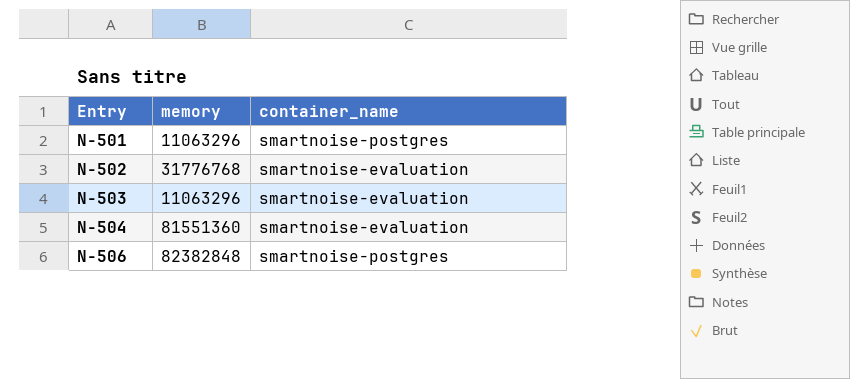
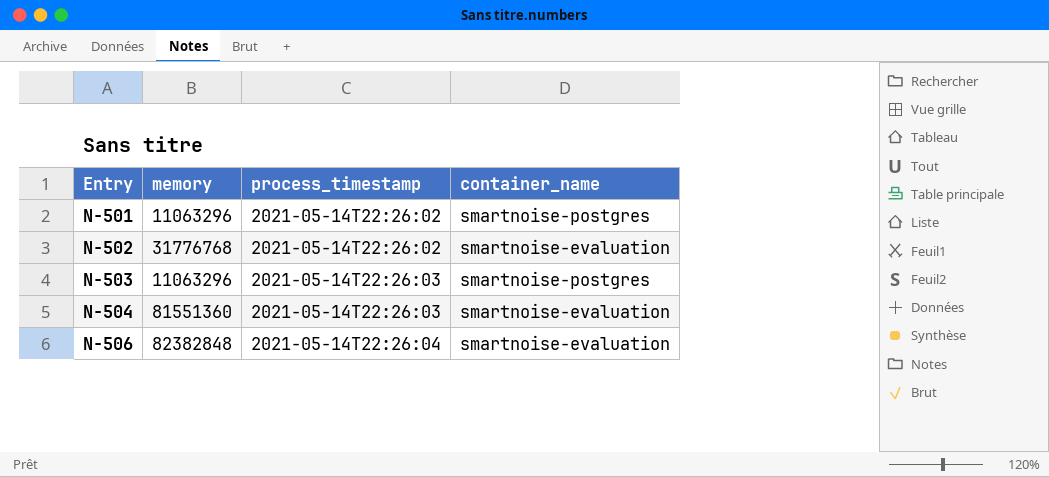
column process_timestamp | position: none -> 3
N-503 | container_name: smartnoise-evaluation -> smartnoise-postgres
N-506 | container_name: smartnoise-postgres -> smartnoise-evaluation

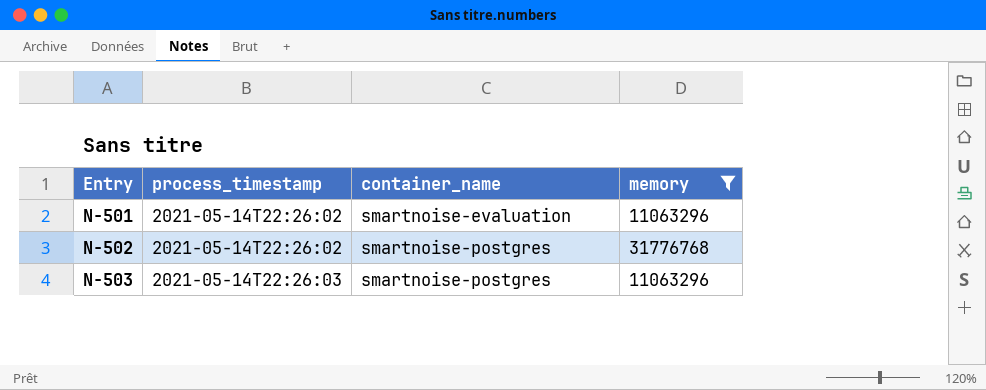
filter: none -> memory <= 31776768
column memory | position: 2 -> 4
N-501 | container_name: smartnoise-postgres -> smartnoise-evaluation
N-502 | container_name: smartnoise-evaluation -> smartnoise-postgres

